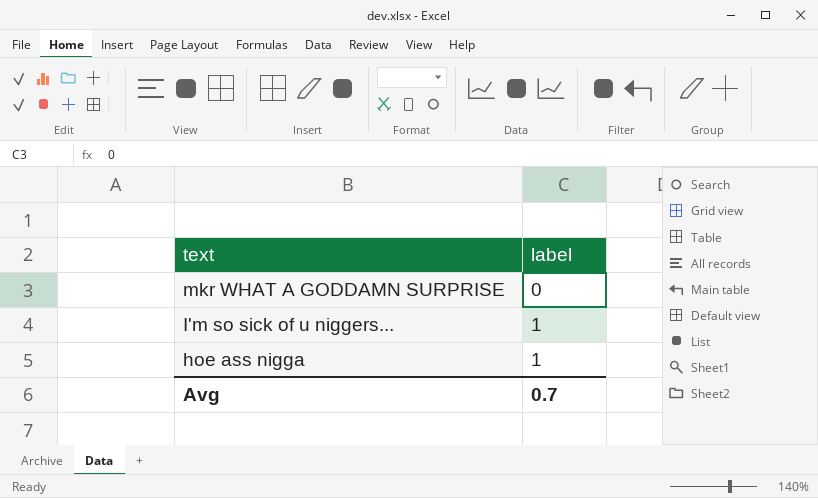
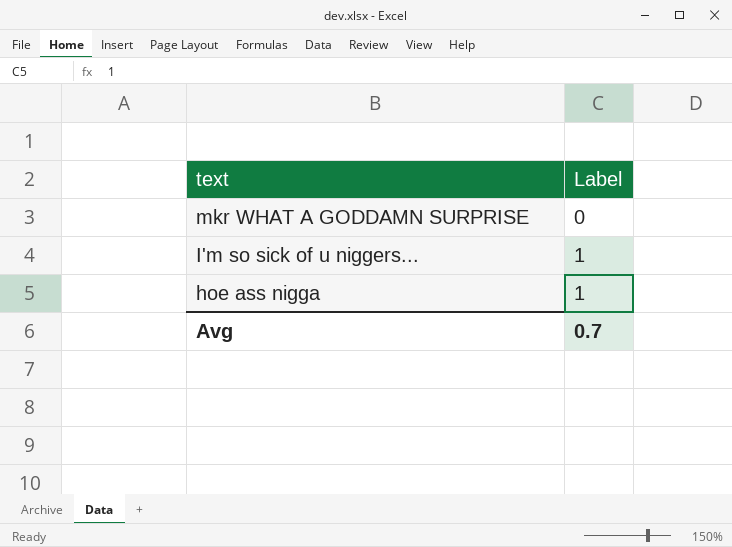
column name: label -> Label

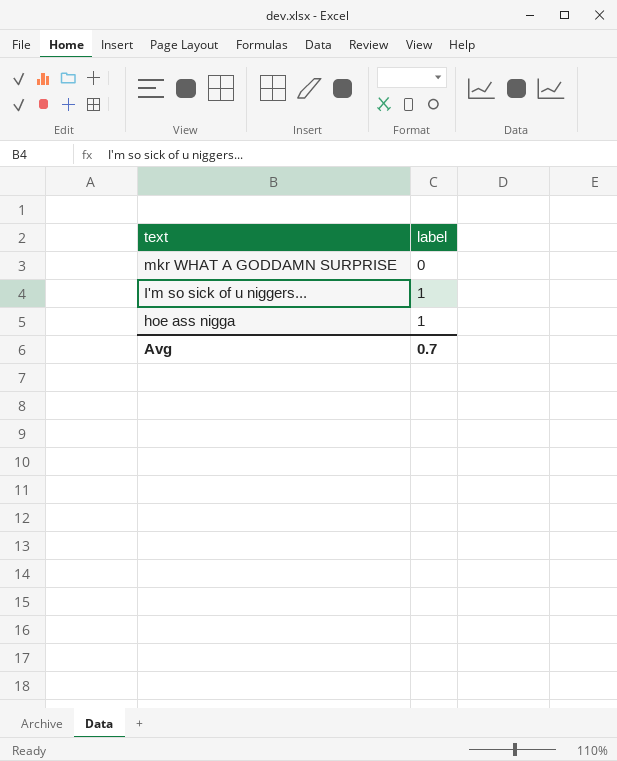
column name: Label -> label

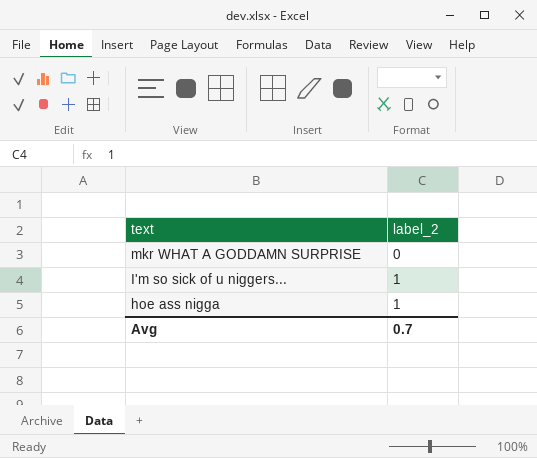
column name: label -> label_2

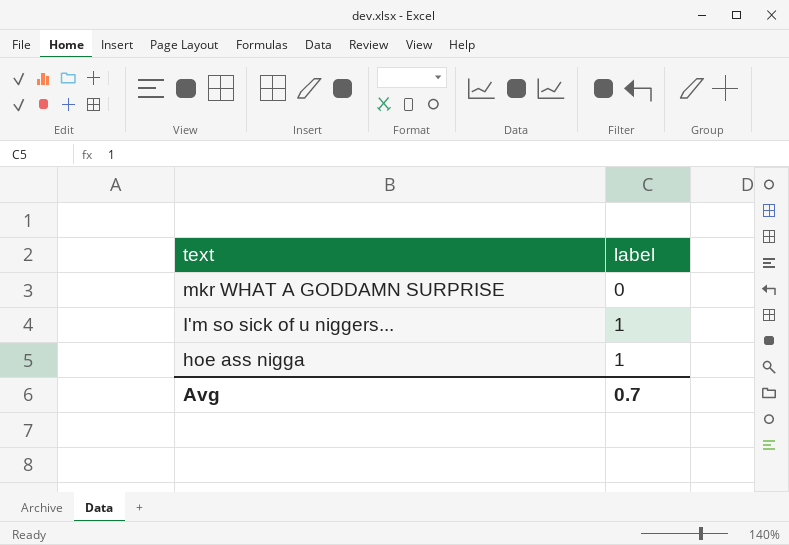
column name: label_2 -> label

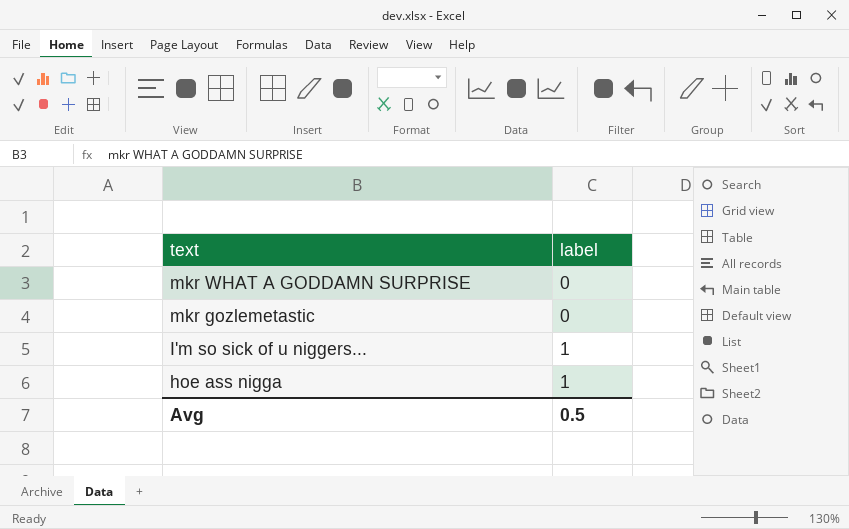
row mkr gozlemetastic: none -> 0
Avg | label: 0.7 -> 0.5

